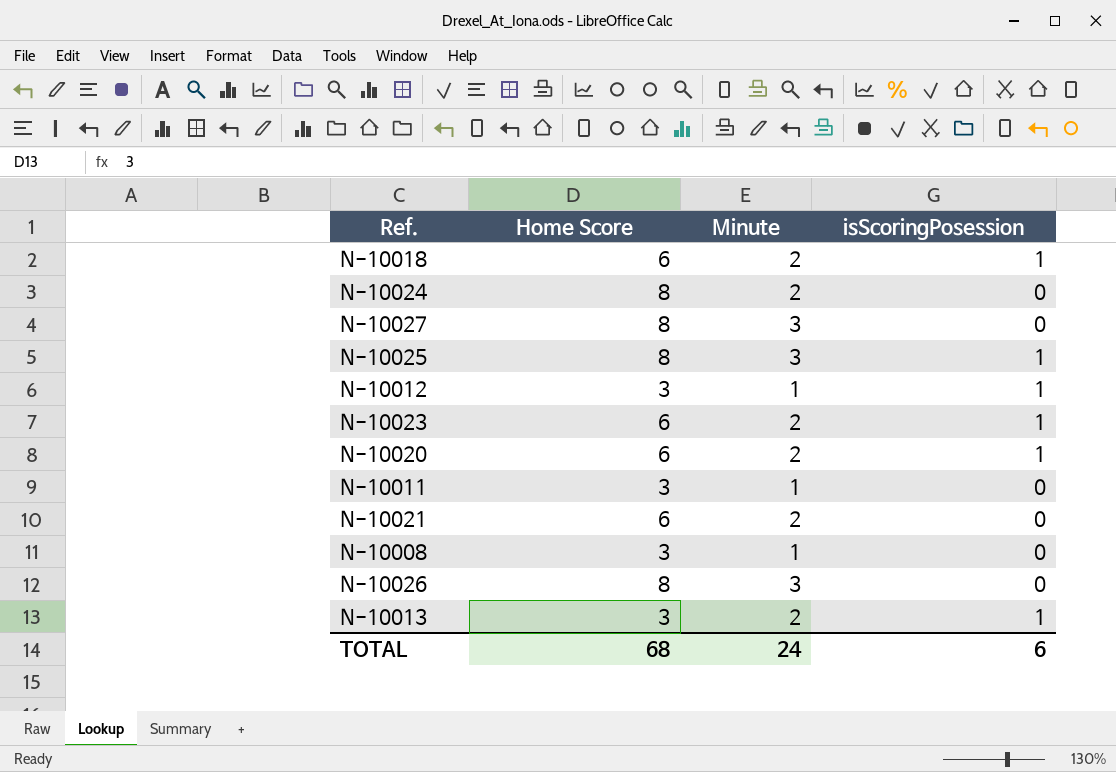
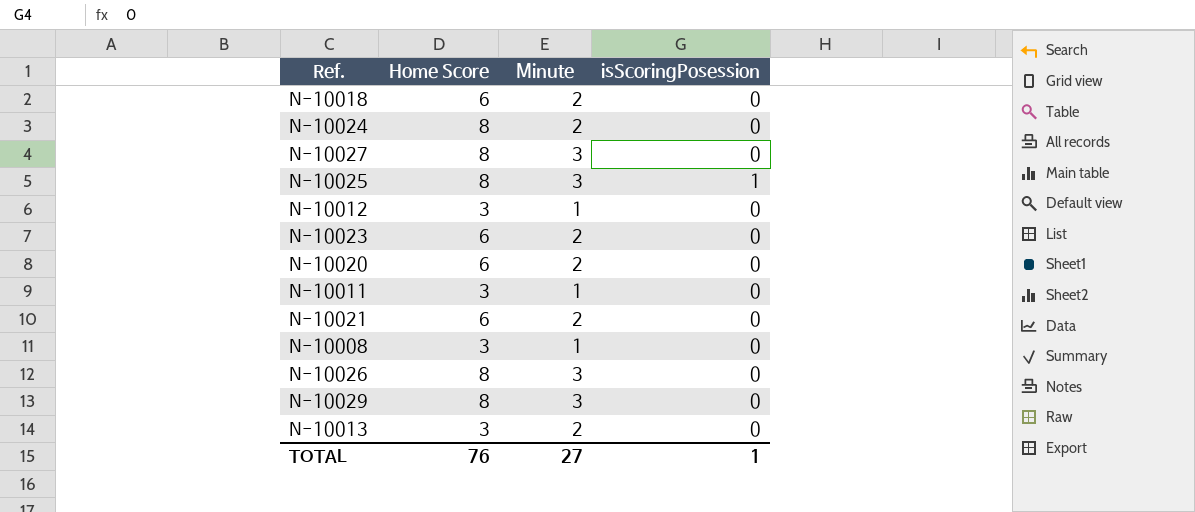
N-10018 | isScoringPosession: 1 -> 0
N-10012 | isScoringPosession: 1 -> 0
N-10023 | isScoringPosession: 1 -> 0
N-10020 | isScoringPosession: 1 -> 0
row N-10029: none -> 8 | 3 | 0
N-10013 | isScoringPosession: 1 -> 0
TOTAL | Home Score: 68 -> 76
TOTAL | Minute: 24 -> 27
TOTAL | isScoringPosession: 6 -> 1

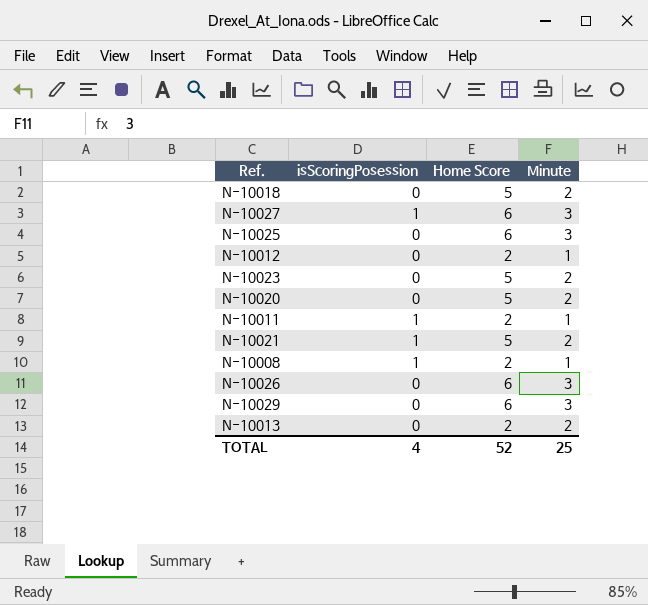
column isScoringPosession | position: 4 -> 2
row N-10024: 8 | 2 | 0 -> none
N-10018 | Home Score: 6 -> 5
N-10027 | isScoringPosession: 0 -> 1
N-10027 | Home Score: 8 -> 6
N-10025 | isScoringPosession: 1 -> 0
N-10025 | Home Score: 8 -> 6
N-10012 | Home Score: 3 -> 2
N-10023 | Home Score: 6 -> 5
N-10020 | Home Score: 6 -> 5
N-10011 | isScoringPosession: 0 -> 1
N-10011 | Home Score: 3 -> 2
N-10021 | isScoringPosession: 0 -> 1
N-10021 | Home Score: 6 -> 5
N-10008 | isScoringPosession: 0 -> 1
N-10008 | Home Score: 3 -> 2
N-10026 | Home Score: 8 -> 6
N-10029 | Home Score: 8 -> 6
N-10013 | Home Score: 3 -> 2
TOTAL | isScoringPosession: 1 -> 4
TOTAL | Home Score: 76 -> 52
TOTAL | Minute: 27 -> 25

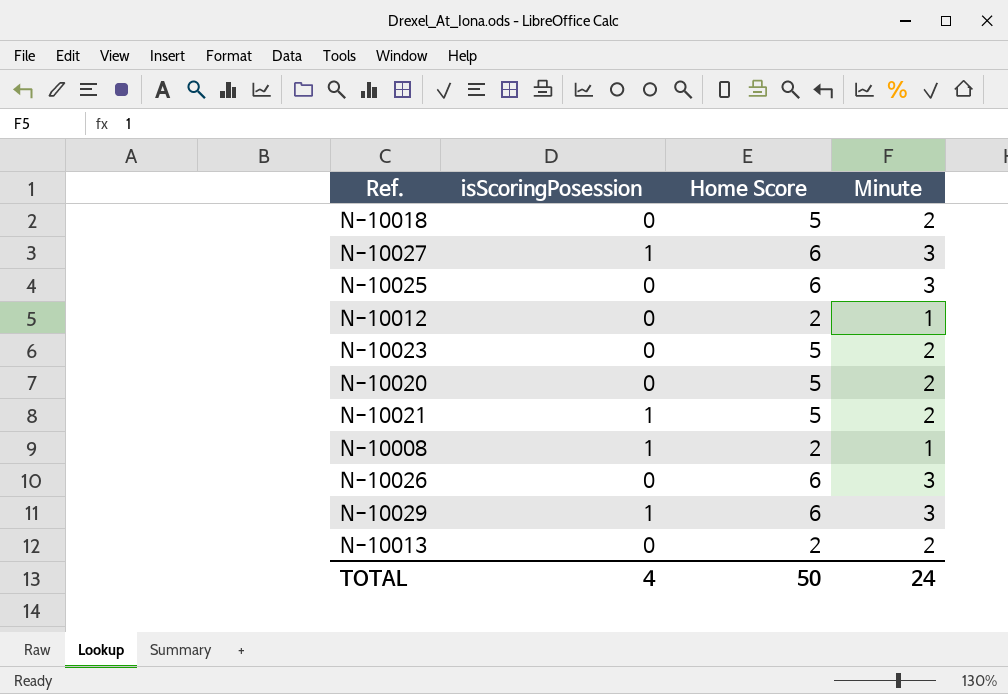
row N-10011: 1 | 2 | 1 -> none
N-10029 | isScoringPosession: 0 -> 1
TOTAL | Home Score: 52 -> 50
TOTAL | Minute: 25 -> 24

